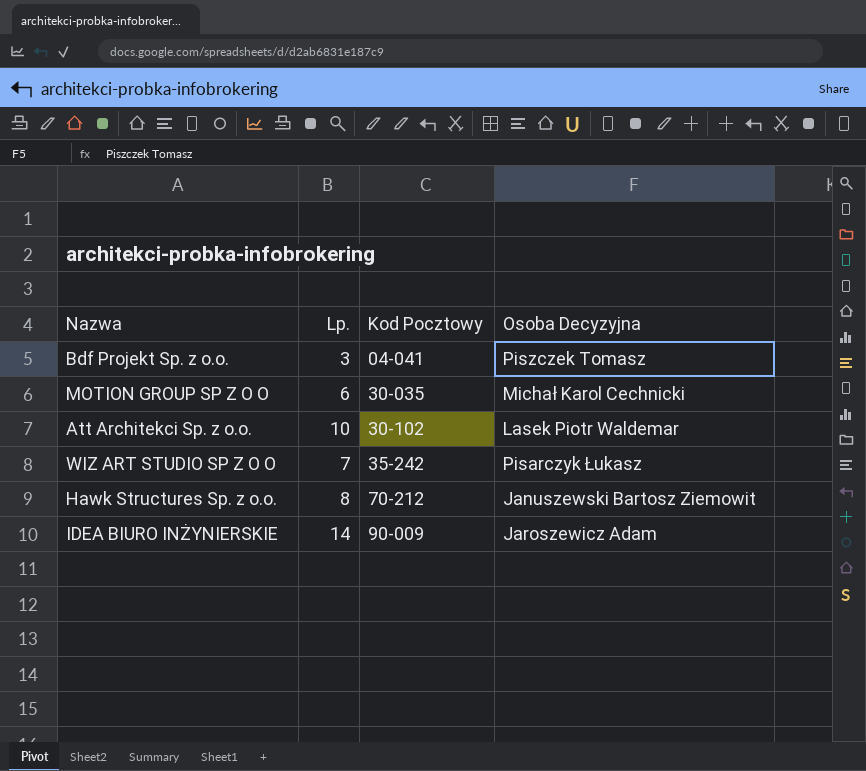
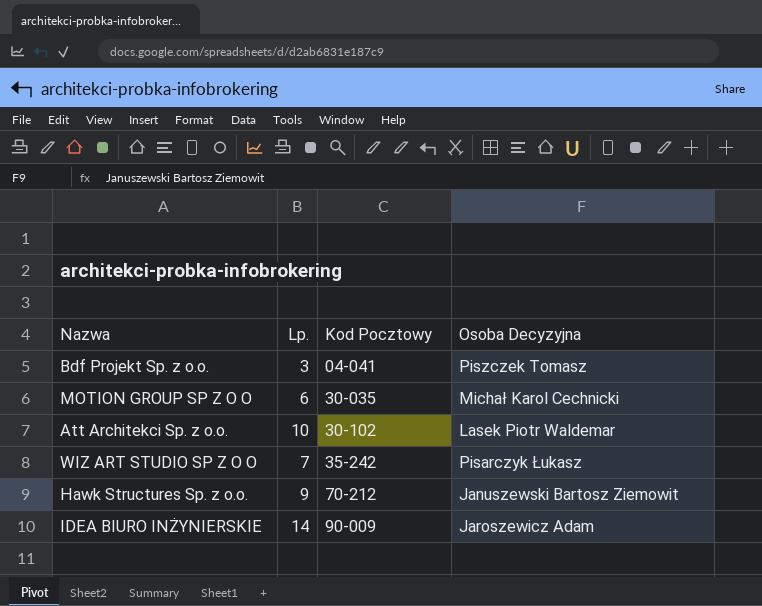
Hawk Structures Sp. z o.o. | Lp.: 8 -> 9

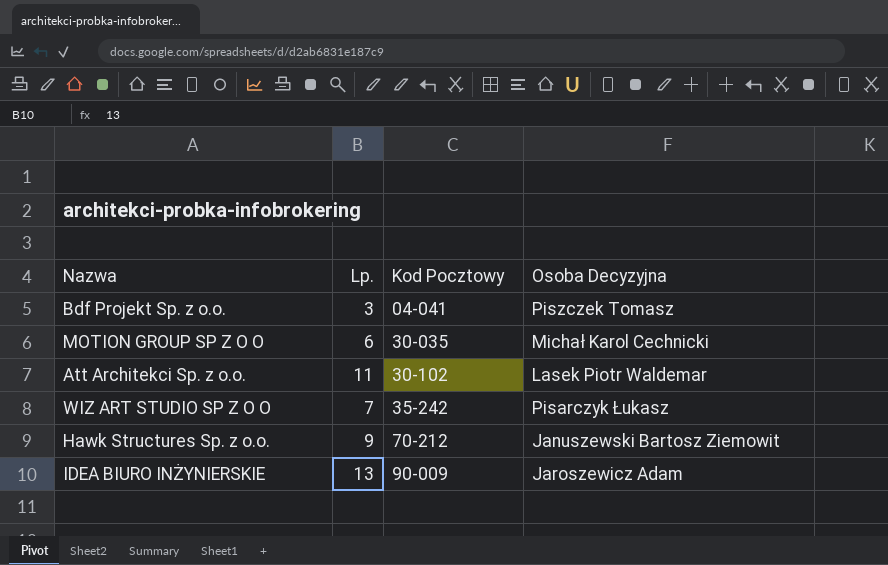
Att Architekci Sp. z o.o. | Lp.: 10 -> 11
IDEA BIURO INŻYNIERSKIE | Lp.: 14 -> 13

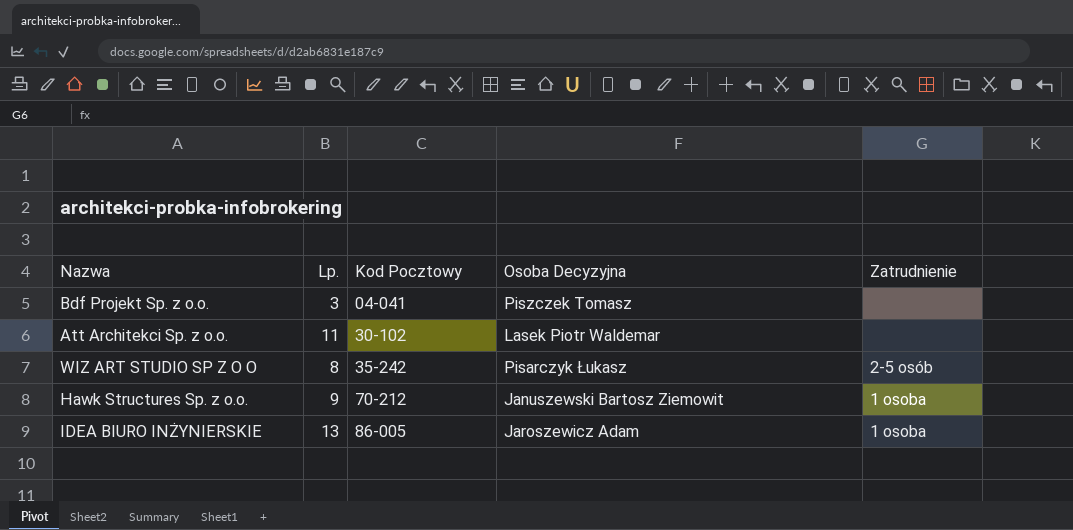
column Zatrudnienie | position: none -> 5
row MOTION GROUP SP Z O O: 6 | 30-035 | Michał Karol Cechnicki -> none
WIZ ART STUDIO SP Z O O | Lp.: 7 -> 8
IDEA BIURO INŻYNIERSKIE | Kod Pocztowy: 90-009 -> 86-005

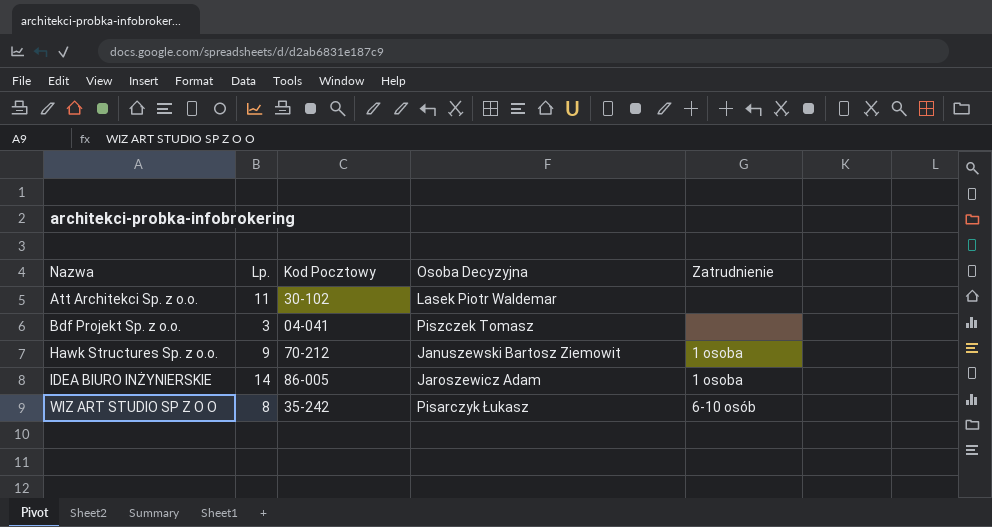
row order: Kod Pocztowy ascending -> Nazwa ascending
IDEA BIURO INŻYNIERSKIE | Lp.: 13 -> 14
WIZ ART STUDIO SP Z O O | Zatrudnienie: 2-5 osób -> 6-10 osób

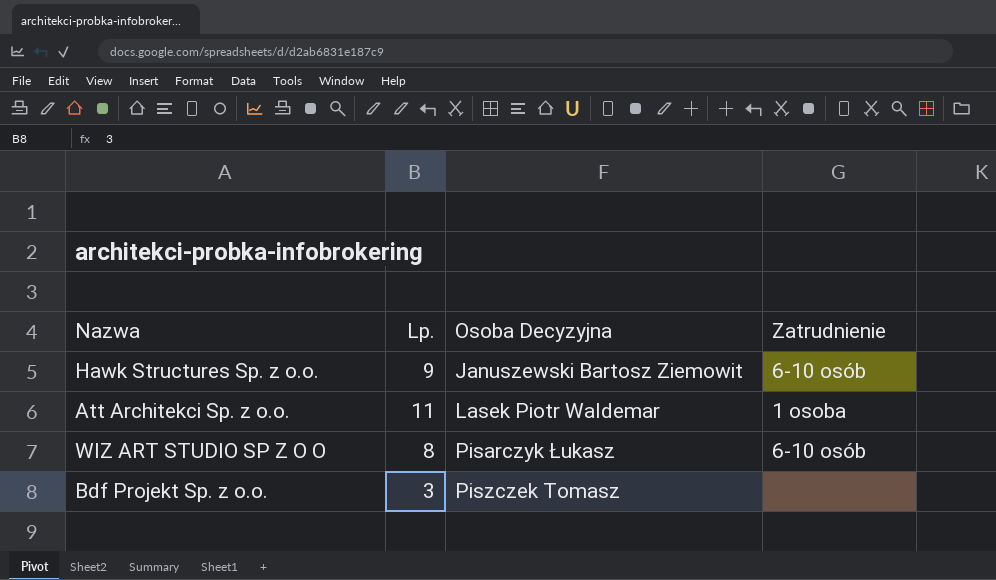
row order: Nazwa ascending -> Osoba Decyzyjna ascending
column Kod Pocztowy | position: 3 -> none
row IDEA BIURO INŻYNIERSKIE: 14 | 86-005 | Jaroszewicz Adam | 1 osoba -> none
Hawk Structures Sp. z o.o. | Zatrudnienie: 1 osoba -> 6-10 osób
Att Architekci Sp. z o.o. | Zatrudnienie: none -> 1 osoba

